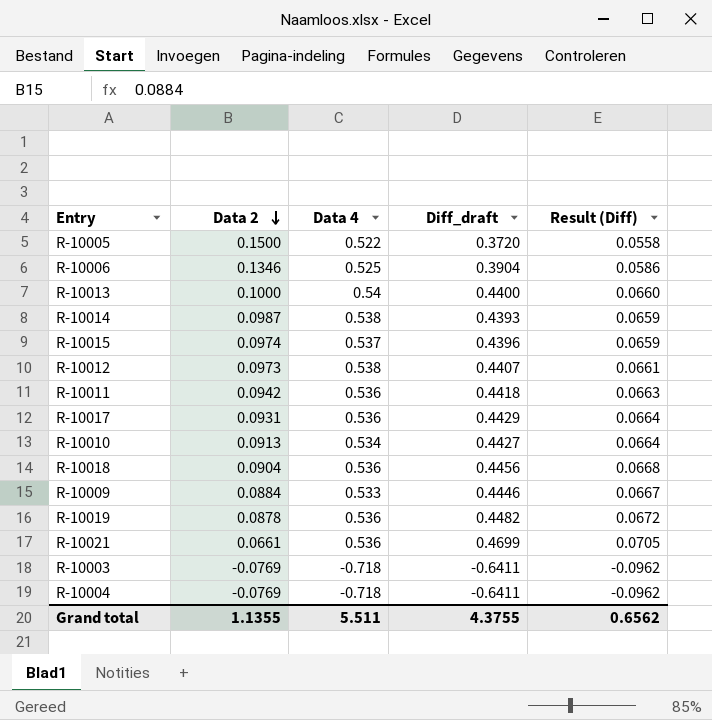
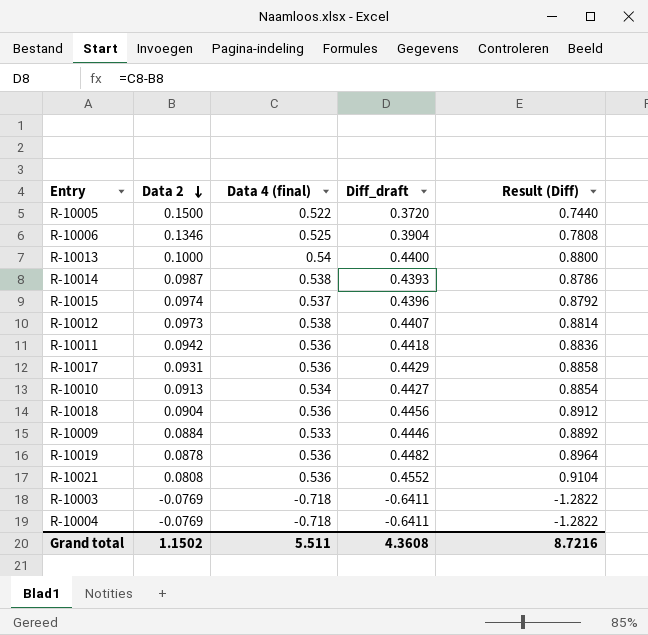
column name: Data 4 -> Data 4 (final)
column Result (Diff) | formula: [Diff_draft] * 0.15 -> [Diff_draft] * 2
R-10021 | Data 2: 0.0661 -> 0.0808
R-10021 | Diff_draft: 0.4699 -> 0.4552
Grand total | Data 2: 1.1355 -> 1.1502
Grand total | Diff_draft: 4.3755 -> 4.3608
Grand total | Result (Diff): 0.6562 -> 8.7216

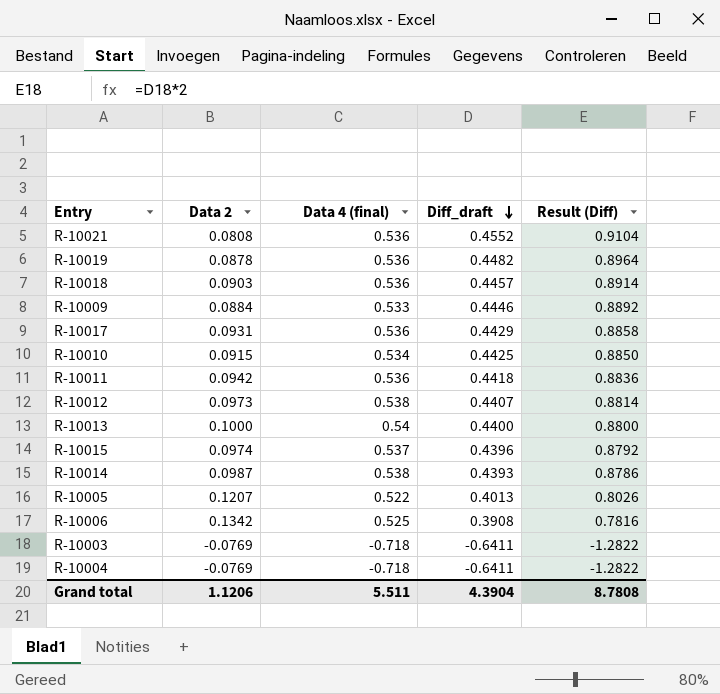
row order: Data 2 descending -> Diff_draft descending
R-10018 | Data 2: 0.0904 -> 0.0903
R-10018 | Diff_draft: 0.4456 -> 0.4457
R-10018 | Result (Diff): 0.8912 -> 0.8914
R-10010 | Data 2: 0.0913 -> 0.0915
R-10010 | Diff_draft: 0.4427 -> 0.4425
R-10010 | Result (Diff): 0.8854 -> 0.8850
R-10005 | Data 2: 0.1500 -> 0.1207
R-10005 | Diff_draft: 0.3720 -> 0.4013
R-10005 | Result (Diff): 0.7440 -> 0.8026
R-10006 | Data 2: 0.1346 -> 0.1342
R-10006 | Diff_draft: 0.3904 -> 0.3908
R-10006 | Result (Diff): 0.7808 -> 0.7816
Grand total | Data 2: 1.1502 -> 1.1206
Grand total | Diff_draft: 4.3608 -> 4.3904
Grand total | Result (Diff): 8.7216 -> 8.7808

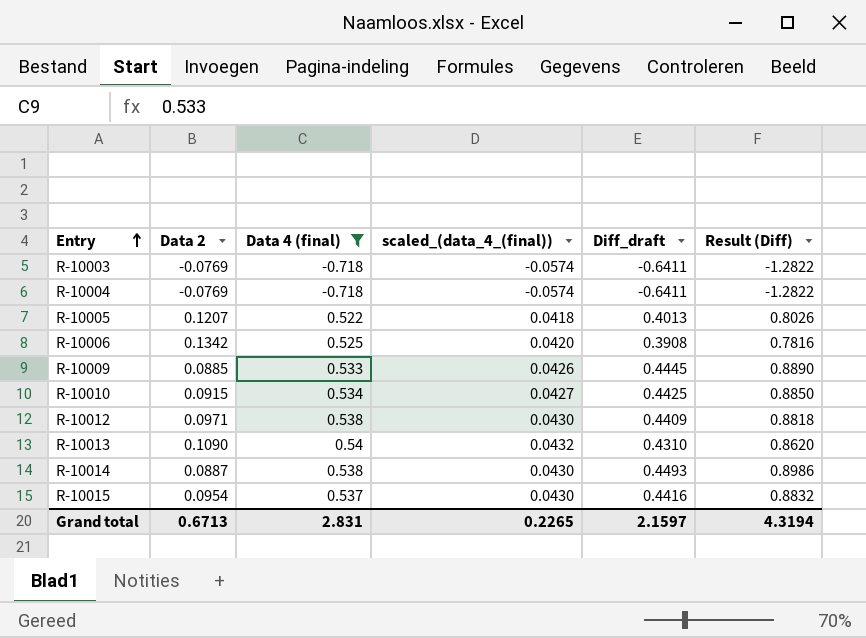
filter: none -> Data 4 (final) != 0.536
row order: Diff_draft descending -> Entry ascending
column scaled_(data_4_(final)) | formula: none -> [Data 4 (final)] * 0.08
R-10009 | Data 2: 0.0884 -> 0.0885
R-10009 | Diff_draft: 0.4446 -> 0.4445
R-10009 | Result (Diff): 0.8892 -> 0.8890
R-10012 | Data 2: 0.0973 -> 0.0971
R-10012 | Diff_draft: 0.4407 -> 0.4409
R-10012 | Result (Diff): 0.8814 -> 0.8818
R-10013 | Data 2: 0.1000 -> 0.1090
R-10013 | Diff_draft: 0.4400 -> 0.4310
R-10013 | Result (Diff): 0.8800 -> 0.8620
R-10014 | Data 2: 0.0987 -> 0.0887
R-10014 | Diff_draft: 0.4393 -> 0.4493
R-10014 | Result (Diff): 0.8786 -> 0.8986
R-10015 | Data 2: 0.0974 -> 0.0954
R-10015 | Diff_draft: 0.4396 -> 0.4416
R-10015 | Result (Diff): 0.8792 -> 0.8832
Grand total | Data 2: 1.1206 -> 0.6713
Grand total | Data 4 (final): 5.511 -> 2.831
Grand total | Diff_draft: 4.3904 -> 2.1597
Grand total | Result (Diff): 8.7808 -> 4.3194

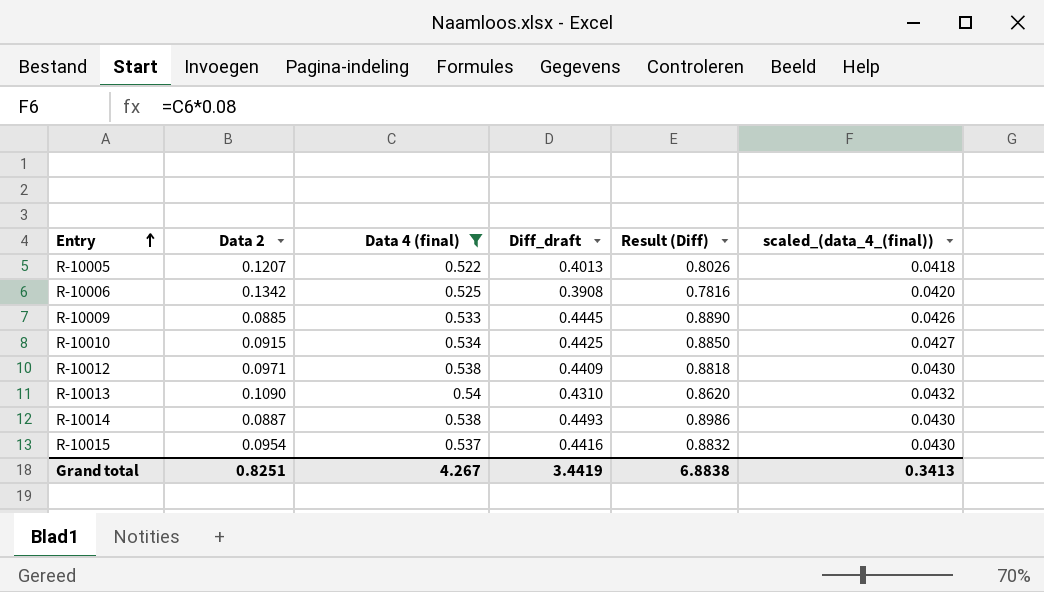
column scaled_(data_4_(final)) | position: 4 -> 6
row R-10003: -0.0769 | -0.718 | -0.0574 | -0.6411 | -1.2822 -> none
row R-10004: -0.0769 | -0.718 | -0.0574 | -0.6411 | -1.2822 -> none
Grand total | Data 2: 0.6713 -> 0.8251
Grand total | Data 4 (final): 2.831 -> 4.267
Grand total | Diff_draft: 2.1597 -> 3.4419
Grand total | Result (Diff): 4.3194 -> 6.8838
Grand total | scaled_(data_4_(final)): 0.2265 -> 0.3413

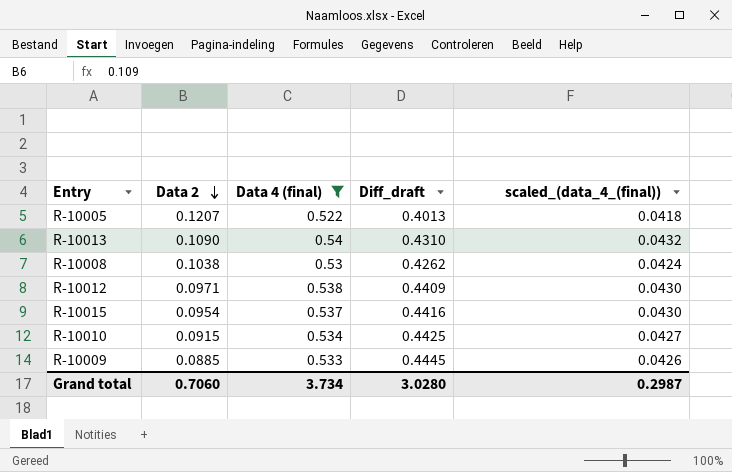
row order: Entry ascending -> Data 2 descending
column Result (Diff) | formula: [Diff_draft] * 2 -> none
row R-10006: 0.1342 | 0.525 | 0.3908 | 0.7816 | 0.0420 -> none
row R-10014: 0.0887 | 0.538 | 0.4493 | 0.8986 | 0.0430 -> none
row R-10008: none -> 0.1038 | 0.53 | 0.4262 | 0.0424
Grand total | Data 2: 0.8251 -> 0.7060
Grand total | Data 4 (final): 4.267 -> 3.734
Grand total | Diff_draft: 3.4419 -> 3.0280
Grand total | scaled_(data_4_(final)): 0.3413 -> 0.2987

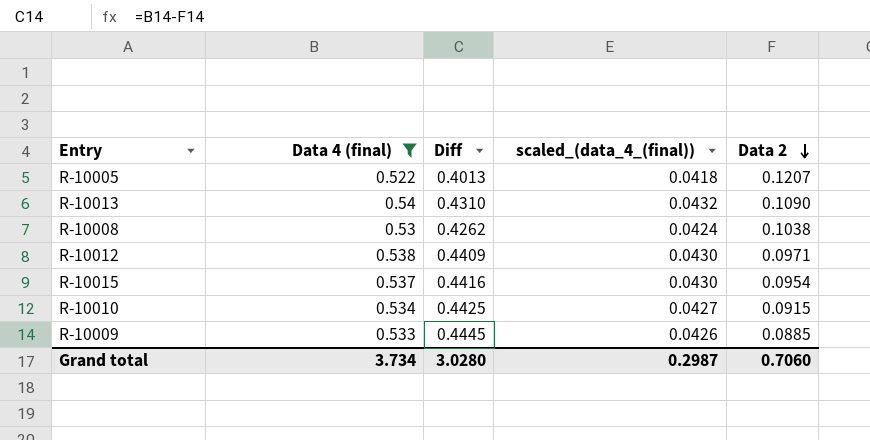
column name: Diff_draft -> Diff
column Data 2 | position: 2 -> 5

